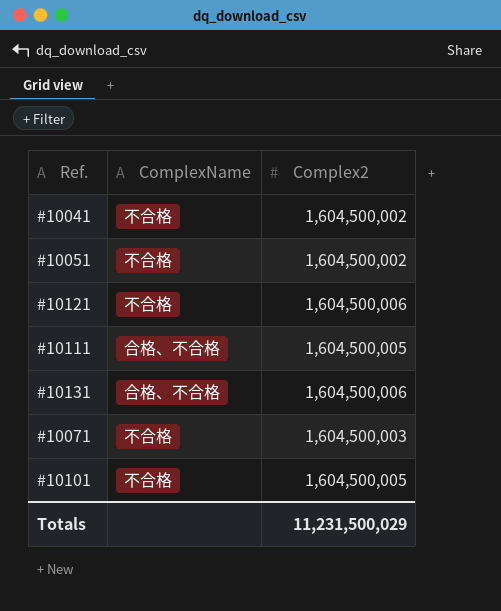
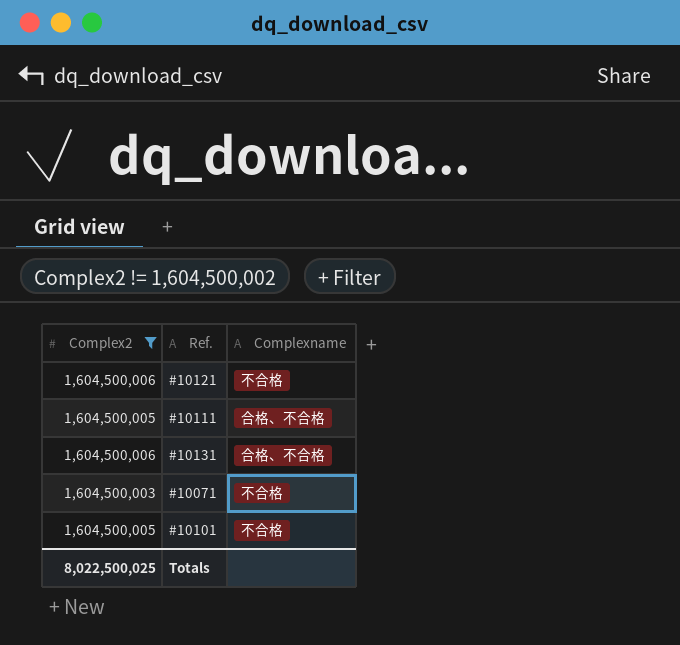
filter: none -> Complex2 != 1,604,500,002
column Complex2 | position: 3 -> 1
column name: ComplexName -> Complexname
Totals | Complex2: 11,231,500,029 -> 8,022,500,025

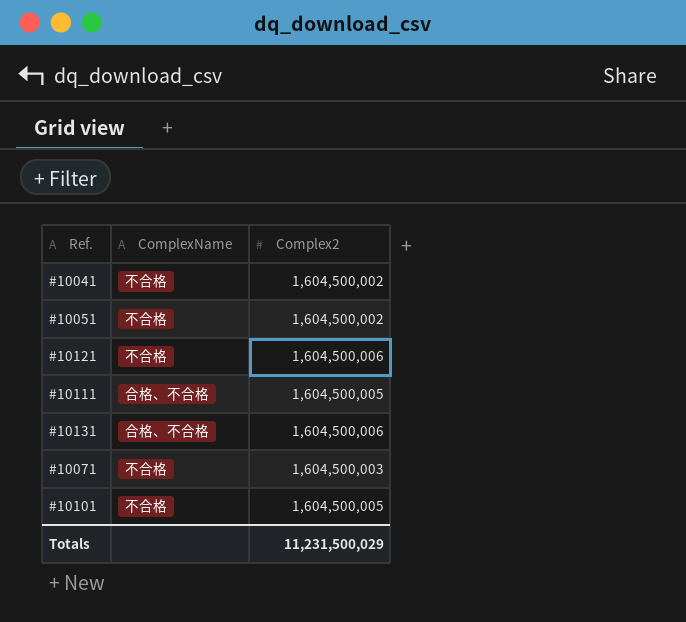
filter: Complex2 != 1,604,500,002 -> none
column name: Complexname -> ComplexName
column Complex2 | position: 1 -> 3
Totals | Complex2: 8,022,500,025 -> 11,231,500,029

